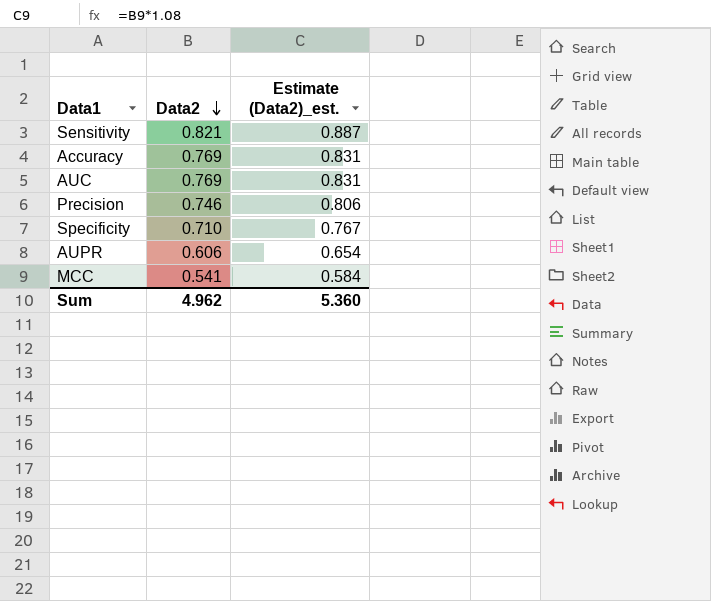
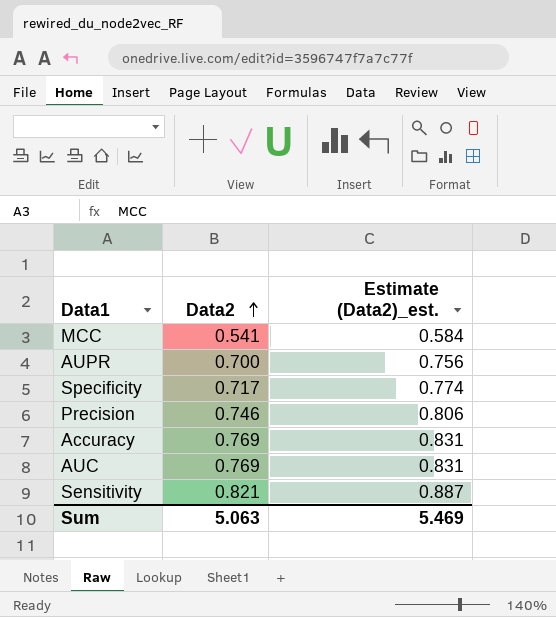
row order: Data2 descending -> Data2 ascending
AUPR | Data2: 0.606 -> 0.700
AUPR | Estimate (Data2)_est.: 0.654 -> 0.756
Specificity | Data2: 0.710 -> 0.717
Specificity | Estimate (Data2)_est.: 0.767 -> 0.774
Sum | Data2: 4.962 -> 5.063
Sum | Estimate (Data2)_est.: 5.360 -> 5.469

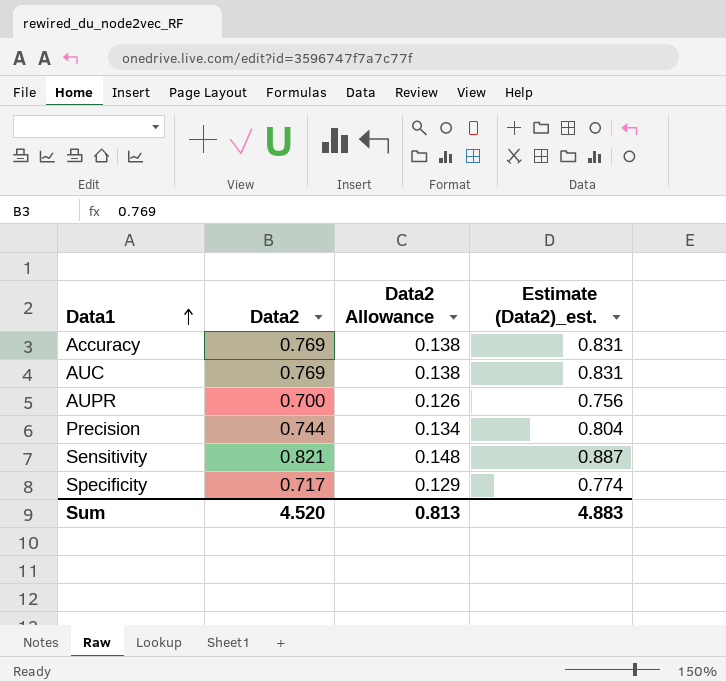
row order: Data2 ascending -> Data1 ascending
column Data2 Allowance | formula: none -> [Data2] * 0.18
row MCC: 0.541 | 0.584 -> none
Precision | Data2: 0.746 -> 0.744
Precision | Estimate (Data2)_est.: 0.806 -> 0.804
Sum | Data2: 5.063 -> 4.520
Sum | Estimate (Data2)_est.: 5.469 -> 4.883

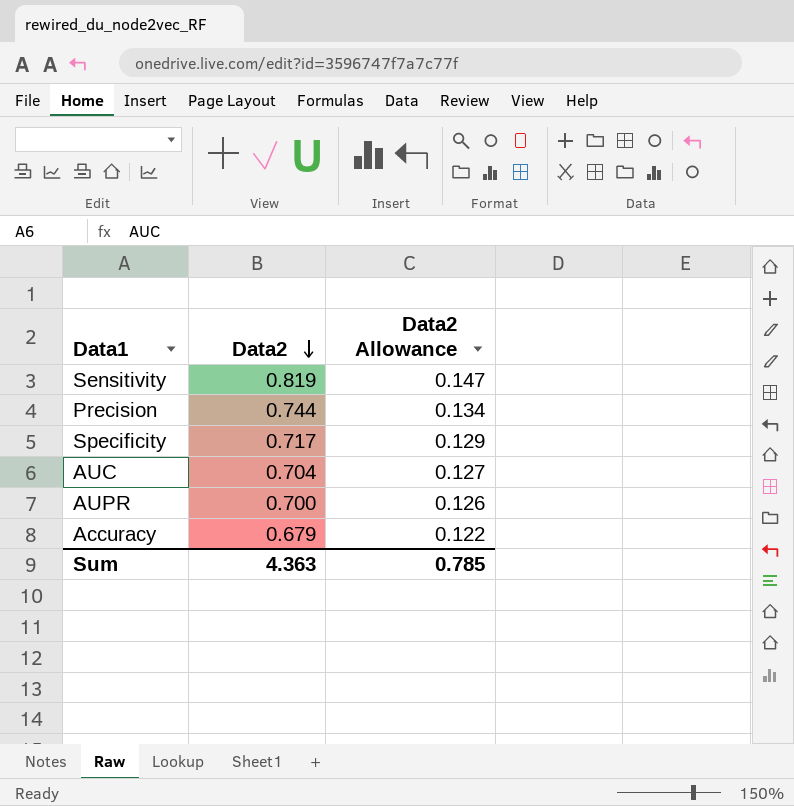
row order: Data1 ascending -> Data2 descending
column Estimate (Data2)_est. | formula: [Data2] * 1.08 -> none
Sensitivity | Data2: 0.821 -> 0.819
Sensitivity | Data2 Allowance: 0.148 -> 0.147
AUC | Data2: 0.769 -> 0.704
AUC | Data2 Allowance: 0.138 -> 0.127
Accuracy | Data2: 0.769 -> 0.679
Accuracy | Data2 Allowance: 0.138 -> 0.122
Sum | Data2: 4.520 -> 4.363
Sum | Data2 Allowance: 0.813 -> 0.785

